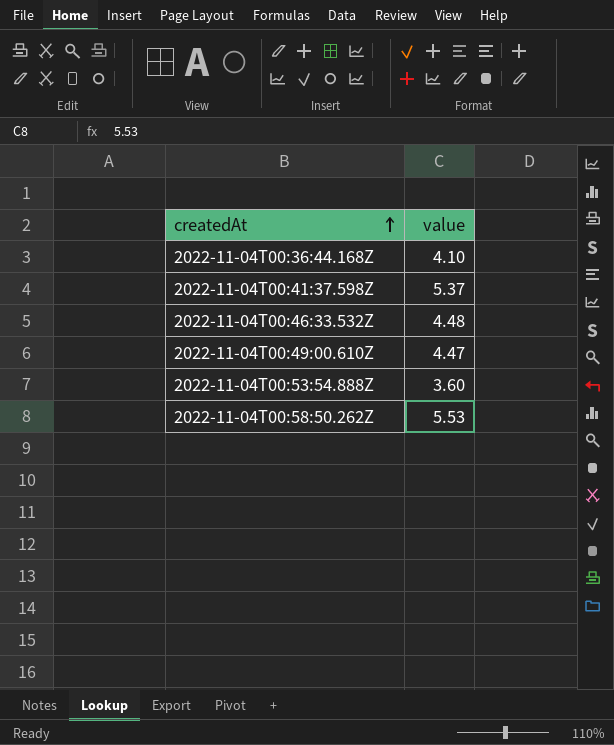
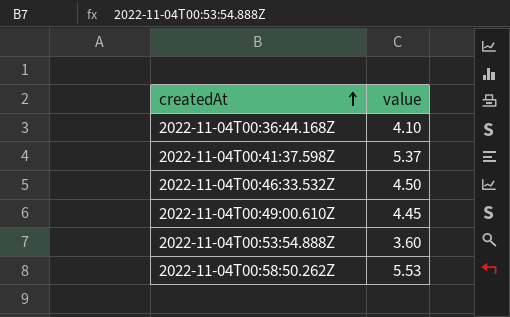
2022-11-04T00:46:33.532Z | value: 4.48 -> 4.50
2022-11-04T00:49:00.610Z | value: 4.47 -> 4.45

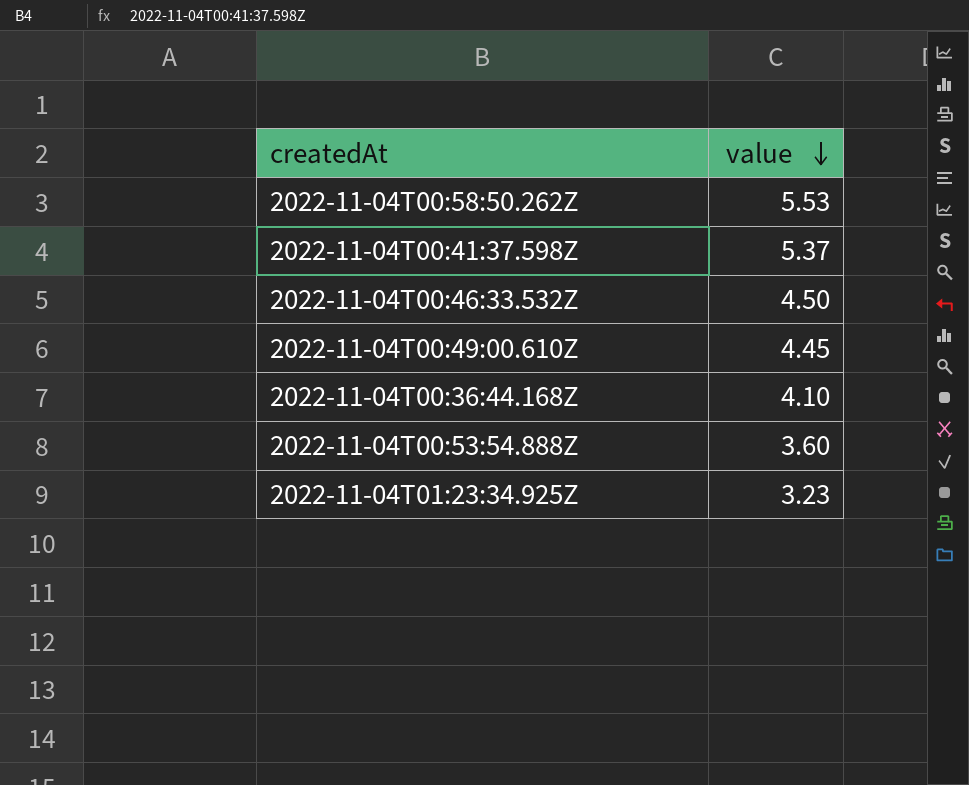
row order: createdAt ascending -> value descending
row 2022-11-04T01:23:34.925Z: none -> 3.23

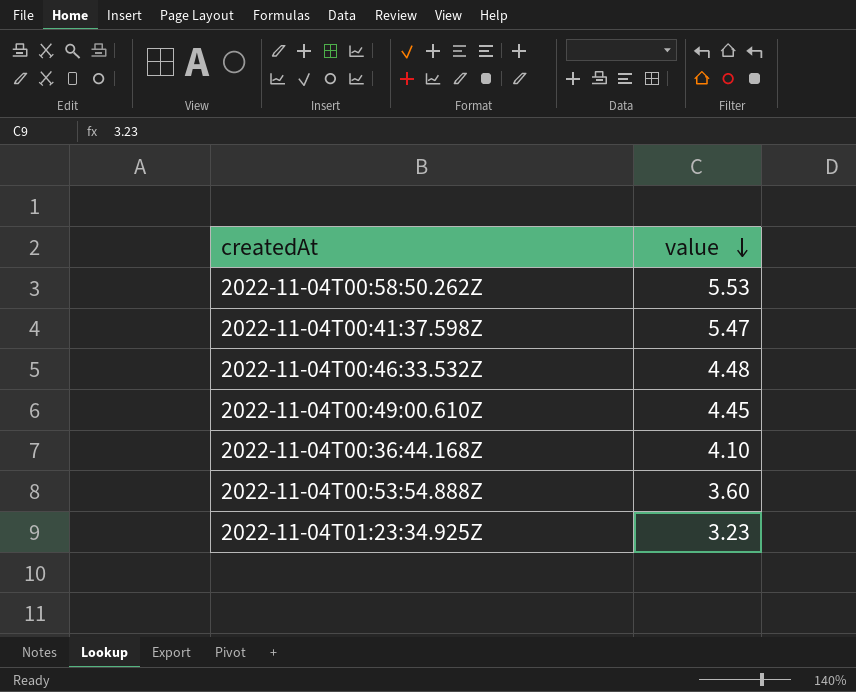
2022-11-04T00:41:37.598Z | value: 5.37 -> 5.47
2022-11-04T00:46:33.532Z | value: 4.50 -> 4.48

